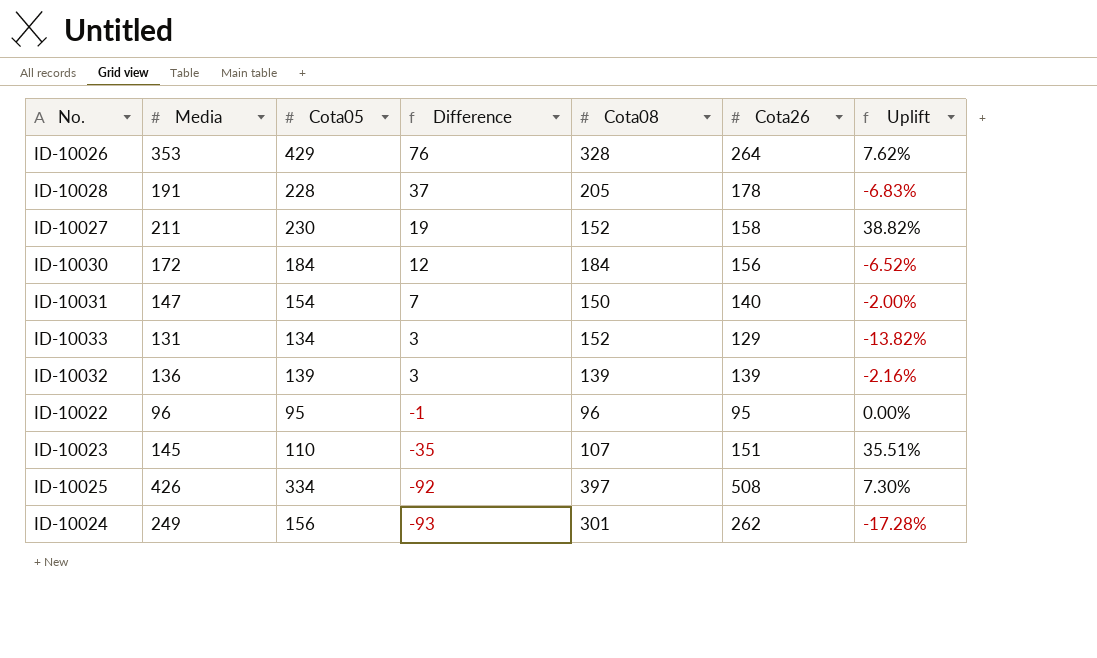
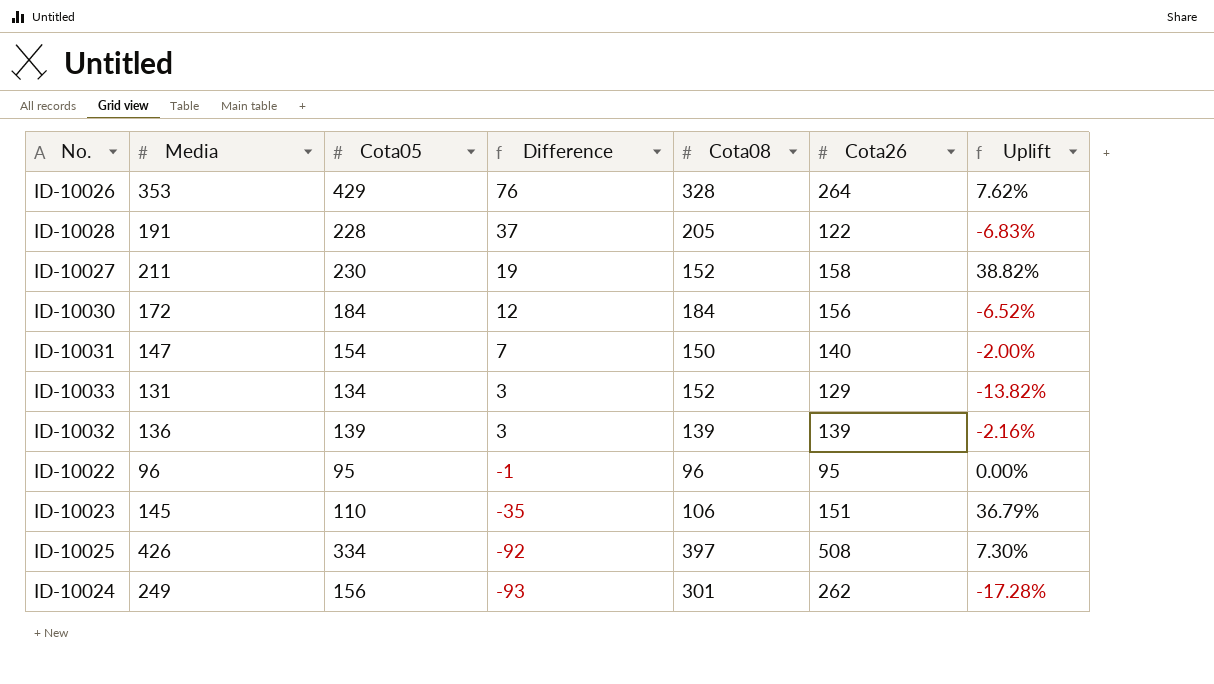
ID-10028 | Cota26: 178 -> 122
ID-10023 | Cota08: 107 -> 106
ID-10023 | Uplift: 35.51% -> 36.79%

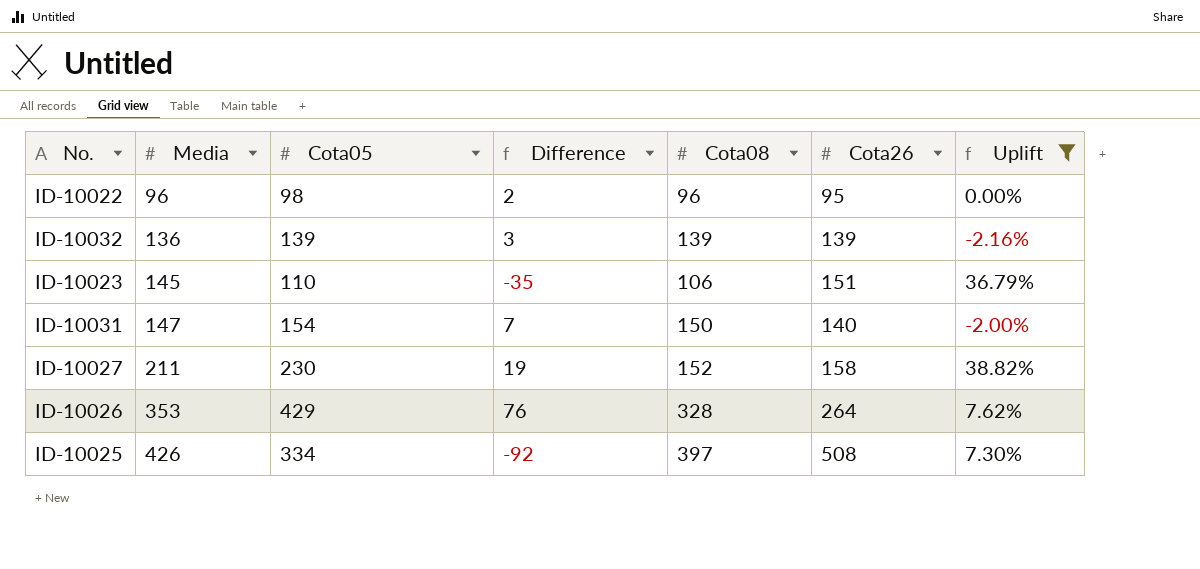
filter: none -> Uplift >= -2.16%
row order: Difference descending -> Media ascending
ID-10022 | Cota05: 95 -> 98
ID-10022 | Difference: -1 -> 2

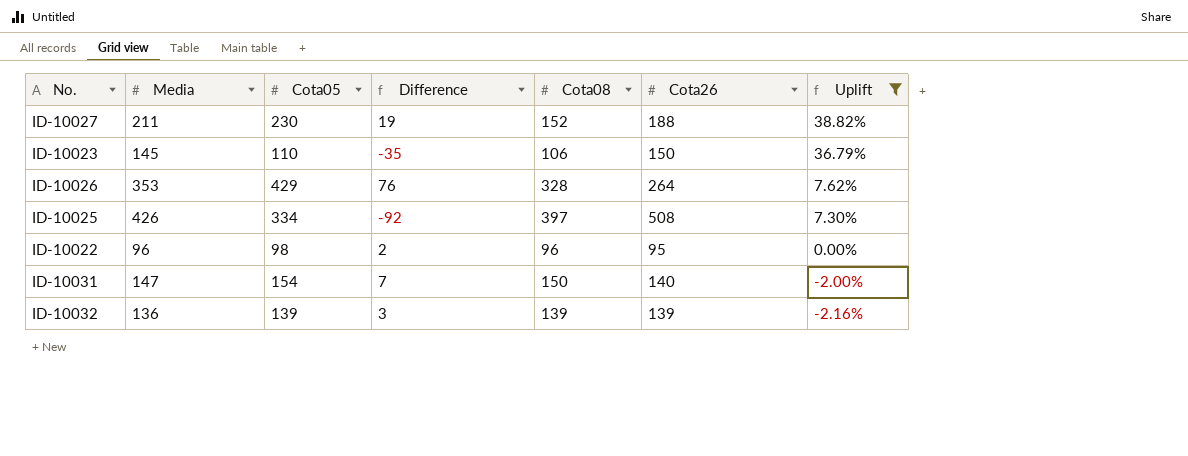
row order: Media ascending -> Uplift descending
ID-10027 | Cota26: 158 -> 188
ID-10023 | Cota26: 151 -> 150

